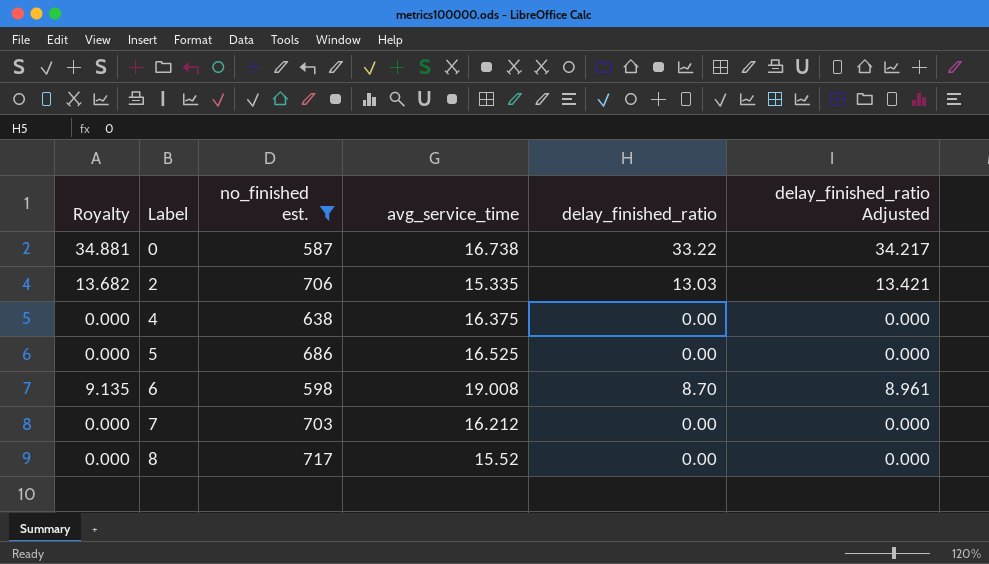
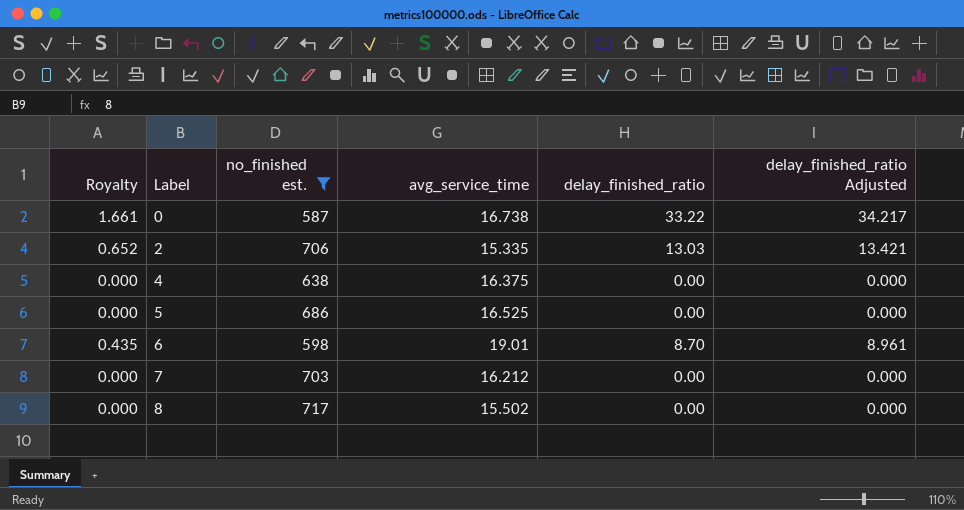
column Royalty | formula: [delay_finished_ratio] * 1.05 -> [delay_finished_ratio] * 0.05
6 | avg_service_time: 19.008 -> 19.01
8 | avg_service_time: 15.52 -> 15.502

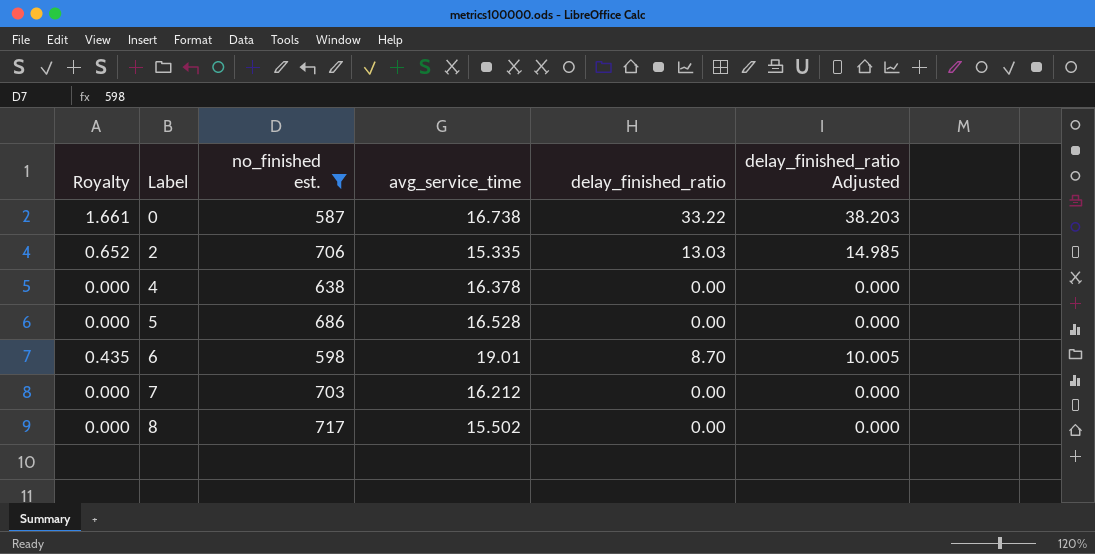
column delay_finished_ratio Adjusted | formula: [delay_finished_ratio] * 1.03 -> [delay_finished_ratio] * 1.15
4 | avg_service_time: 16.375 -> 16.378
5 | avg_service_time: 16.525 -> 16.528

